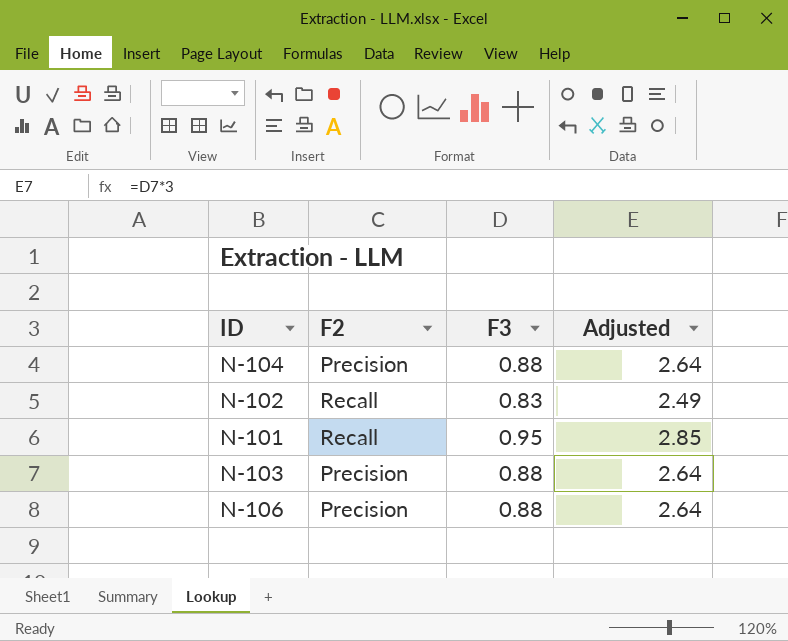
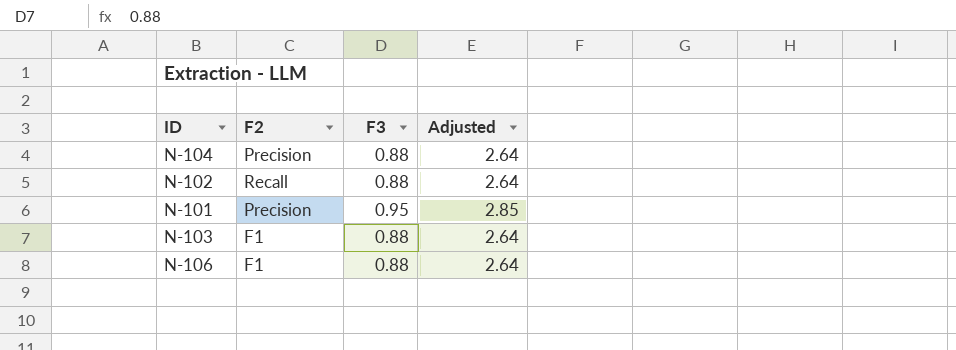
N-102 | F3: 0.83 -> 0.88
N-102 | Adjusted: 2.49 -> 2.64
N-101 | F2: Recall -> Precision
N-103 | F2: Precision -> F1
N-106 | F2: Precision -> F1

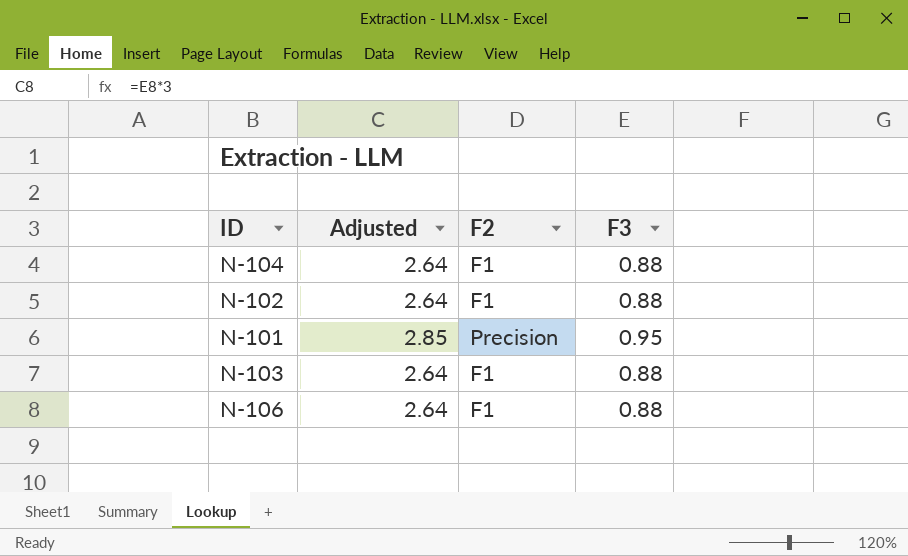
column Adjusted | position: 4 -> 2
N-104 | F2: Precision -> F1
N-102 | F2: Recall -> F1

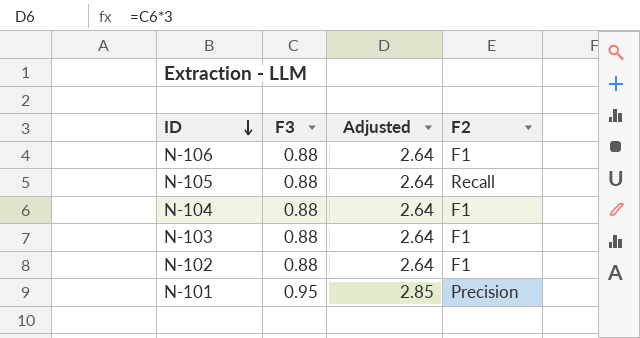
row order: none -> ID descending
column F3 | position: 4 -> 2
row N-105: none -> 0.88 | 2.64 | Recall

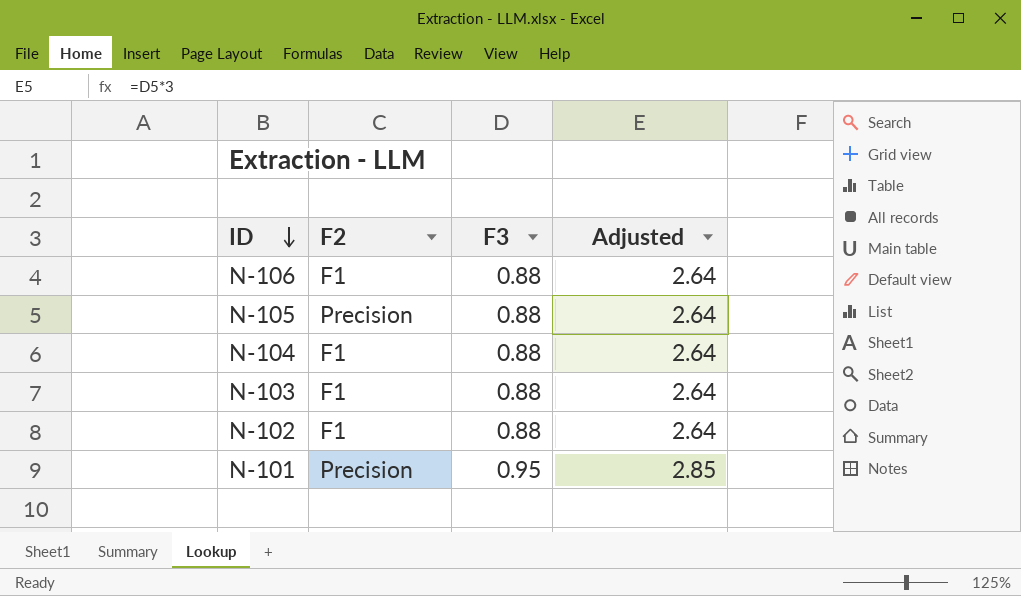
column F2 | position: 4 -> 2
N-105 | F2: Recall -> Precision

